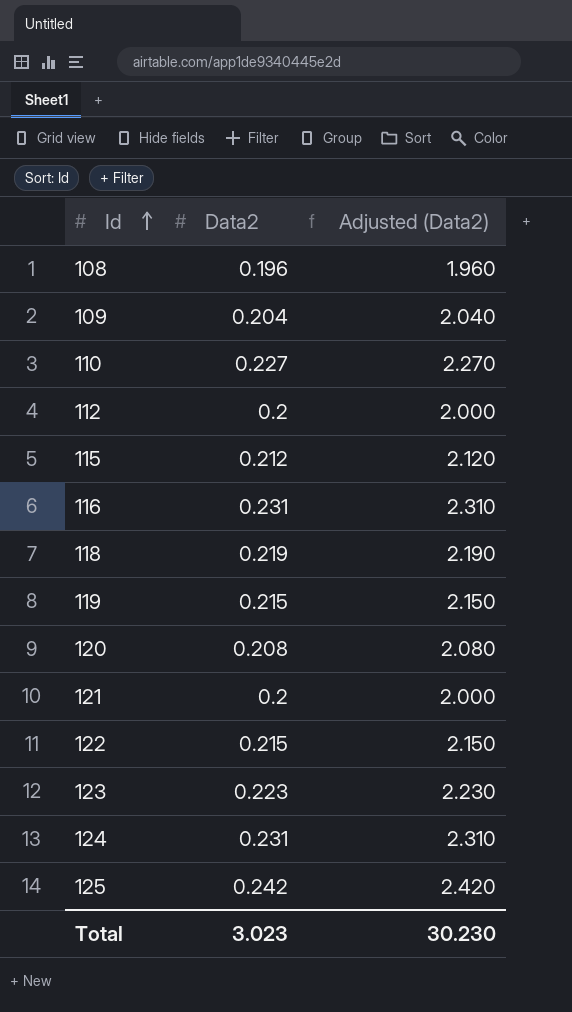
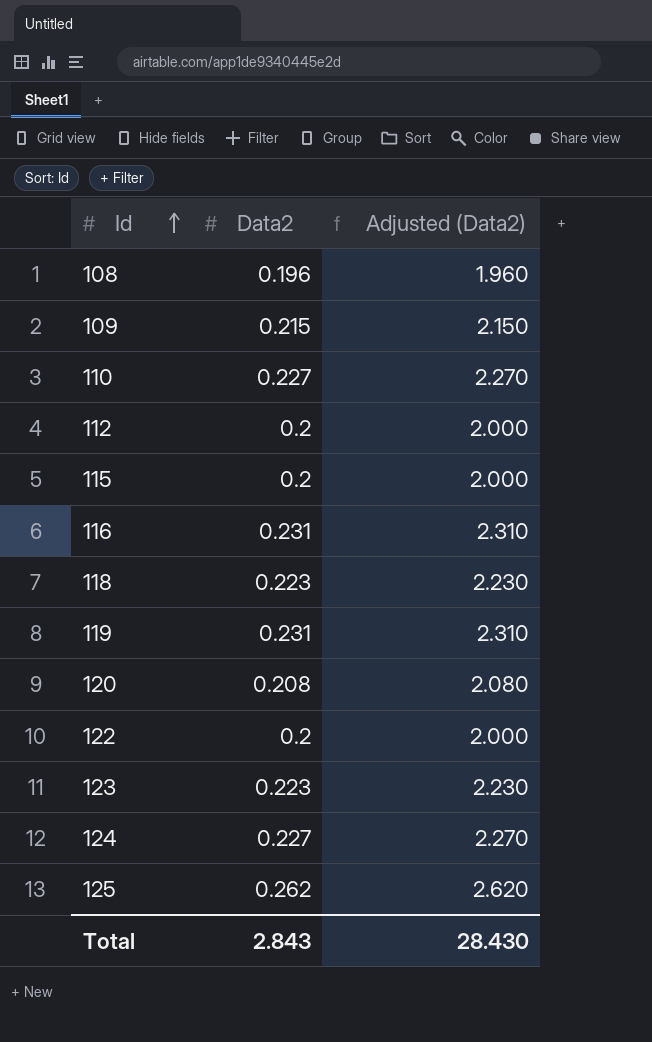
row 121: 0.2 | 2.000 -> none
109 | Data2: 0.204 -> 0.215
109 | Adjusted (Data2): 2.040 -> 2.150
115 | Data2: 0.212 -> 0.2
115 | Adjusted (Data2): 2.120 -> 2.000
118 | Data2: 0.219 -> 0.223
118 | Adjusted (Data2): 2.190 -> 2.230
119 | Data2: 0.215 -> 0.231
119 | Adjusted (Data2): 2.150 -> 2.310
122 | Data2: 0.215 -> 0.2
122 | Adjusted (Data2): 2.150 -> 2.000
124 | Data2: 0.231 -> 0.227
124 | Adjusted (Data2): 2.310 -> 2.270
125 | Data2: 0.242 -> 0.262
125 | Adjusted (Data2): 2.420 -> 2.620
Total | Data2: 3.023 -> 2.843
Total | Adjusted (Data2): 30.230 -> 28.430

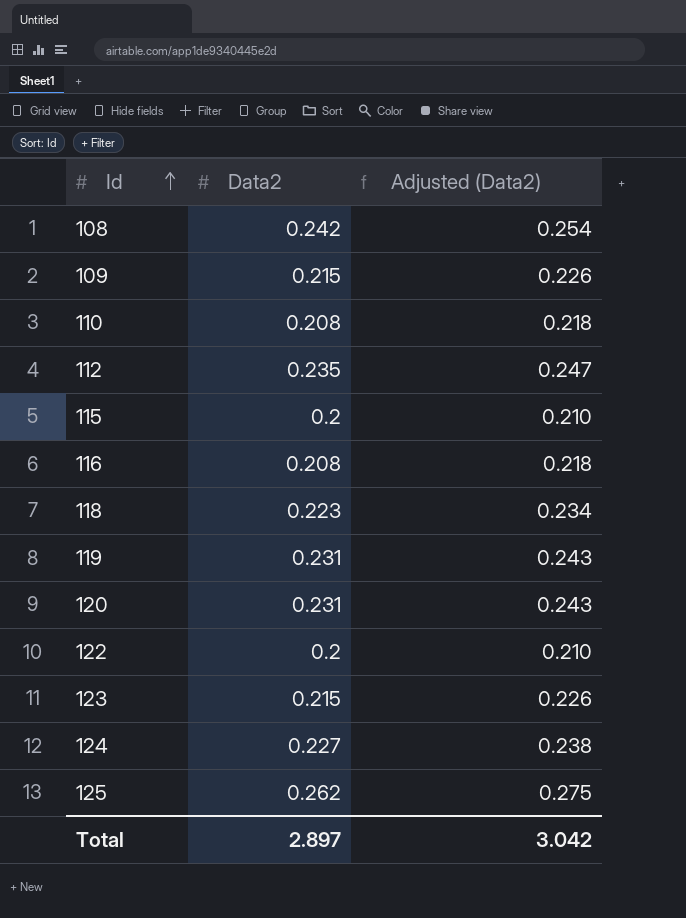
column Adjusted (Data2) | formula: [Data2] * 10 -> [Data2] * 1.05
108 | Data2: 0.196 -> 0.242
110 | Data2: 0.227 -> 0.208
112 | Data2: 0.2 -> 0.235
116 | Data2: 0.231 -> 0.208
120 | Data2: 0.208 -> 0.231
123 | Data2: 0.223 -> 0.215
Total | Data2: 2.843 -> 2.897
Total | Adjusted (Data2): 28.430 -> 3.042

